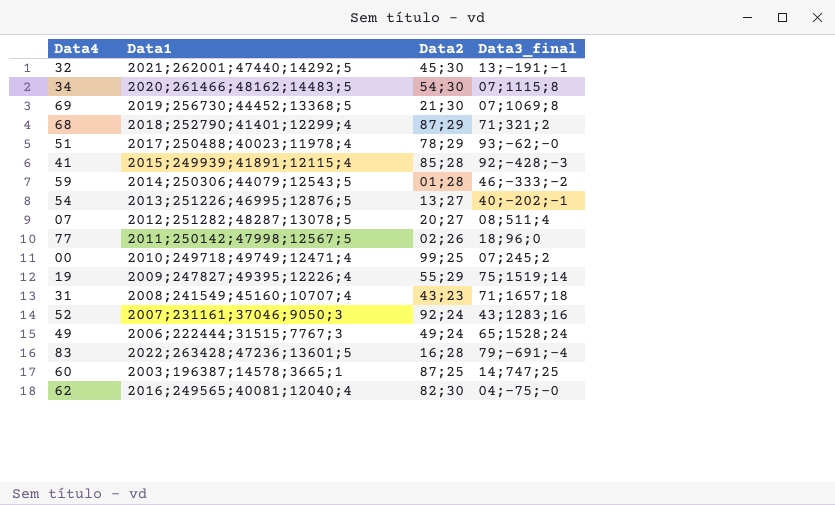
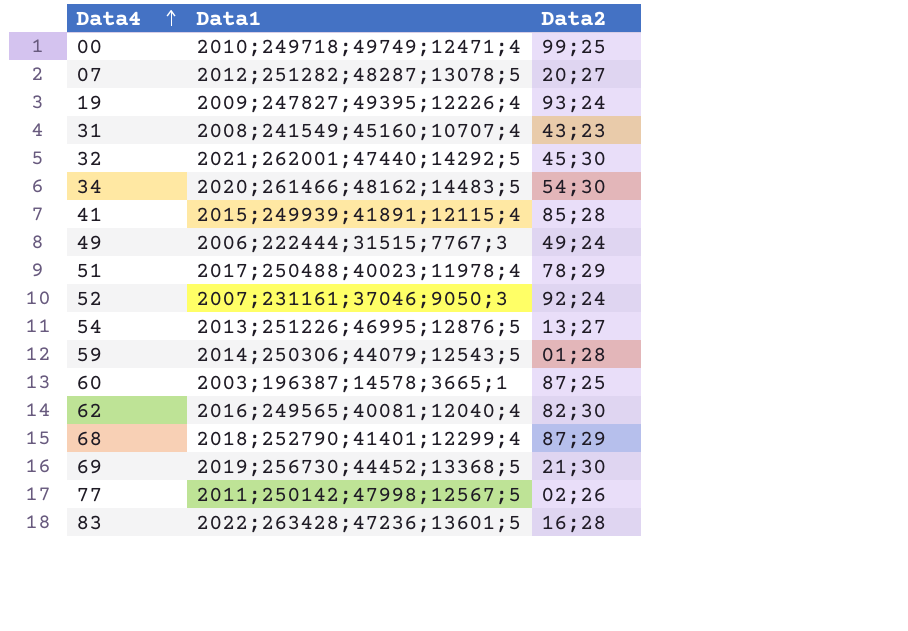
row order: none -> Data4 ascending
column Data3_final | position: 4 -> none
19 | Data2: 55;29 -> 93;24

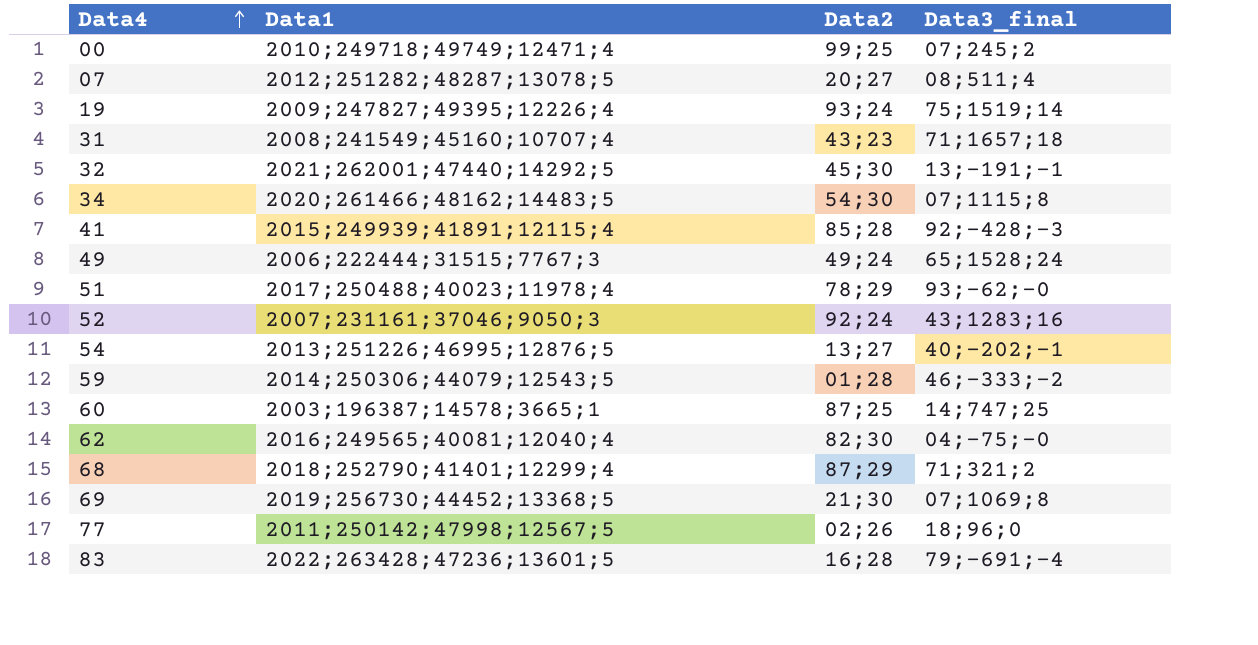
column Data3_final | position: none -> 4

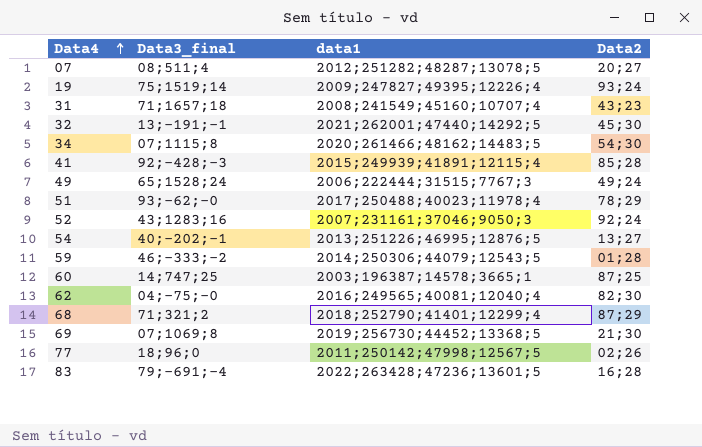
column Data3_final | position: 4 -> 2
column name: Data1 -> data1
row 00: 2010;249718;49749;12471;4 | 99;25 | 07;245;2 -> none

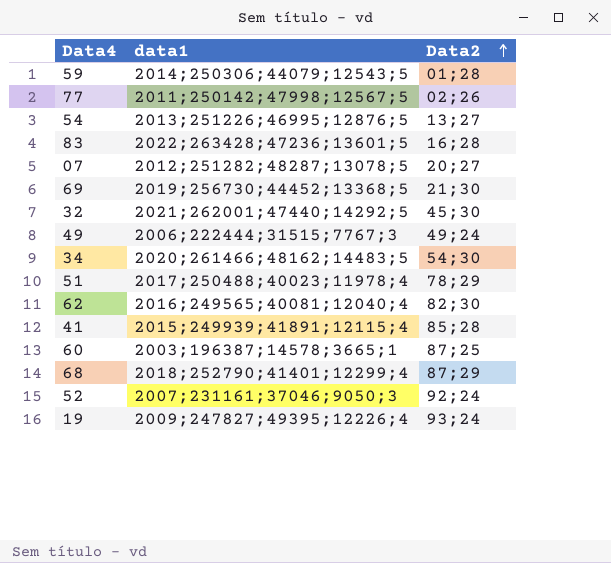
row order: Data4 ascending -> Data2 ascending
column Data3_final | position: 2 -> none
row 31: 71;1657;18 | 2008;241549;45160;10707;4 | 43;23 -> none

